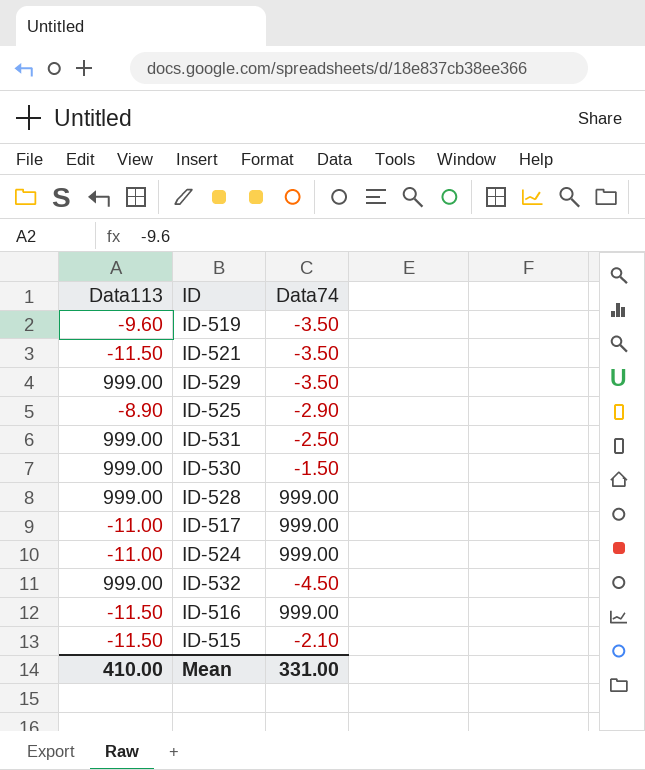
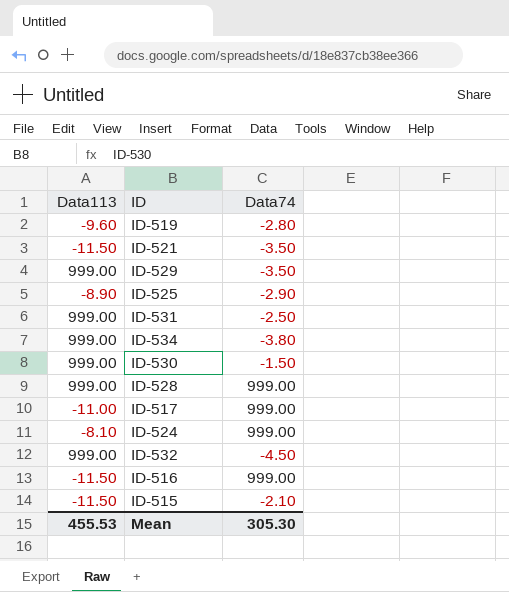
ID-519 | Data74: -3.50 -> -2.80
row ID-534: none -> 999.00 | -3.80
ID-524 | Data113: -11.00 -> -8.10
Mean | Data113: 410.00 -> 455.53
Mean | Data74: 331.00 -> 305.30

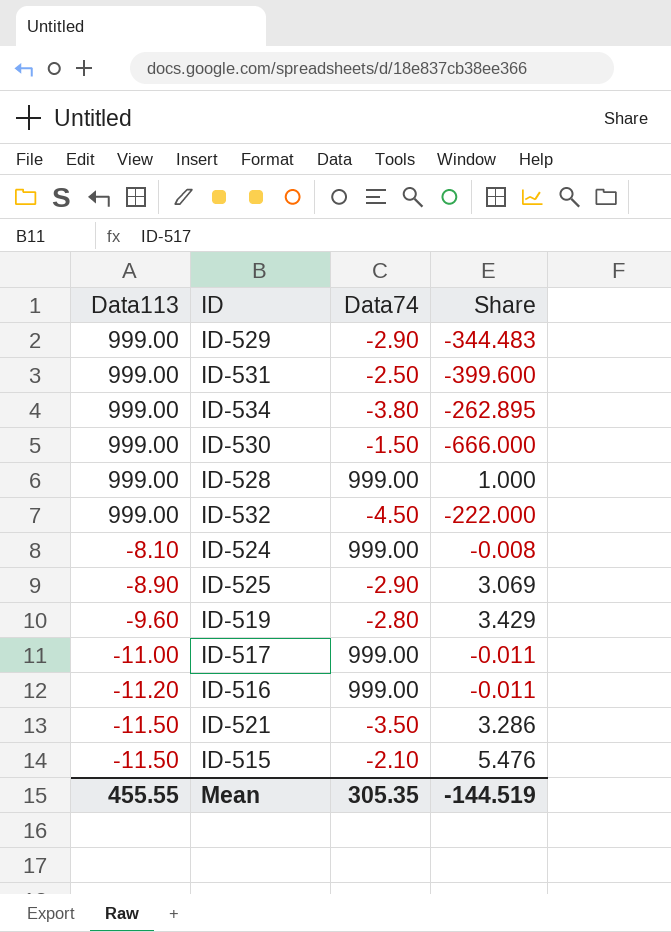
row order: none -> Data113 descending
column Share | formula: none -> [Data113] / [Data74]
ID-529 | Data74: -3.50 -> -2.90
ID-516 | Data113: -11.50 -> -11.20
Mean | Data113: 455.53 -> 455.55
Mean | Data74: 305.30 -> 305.35

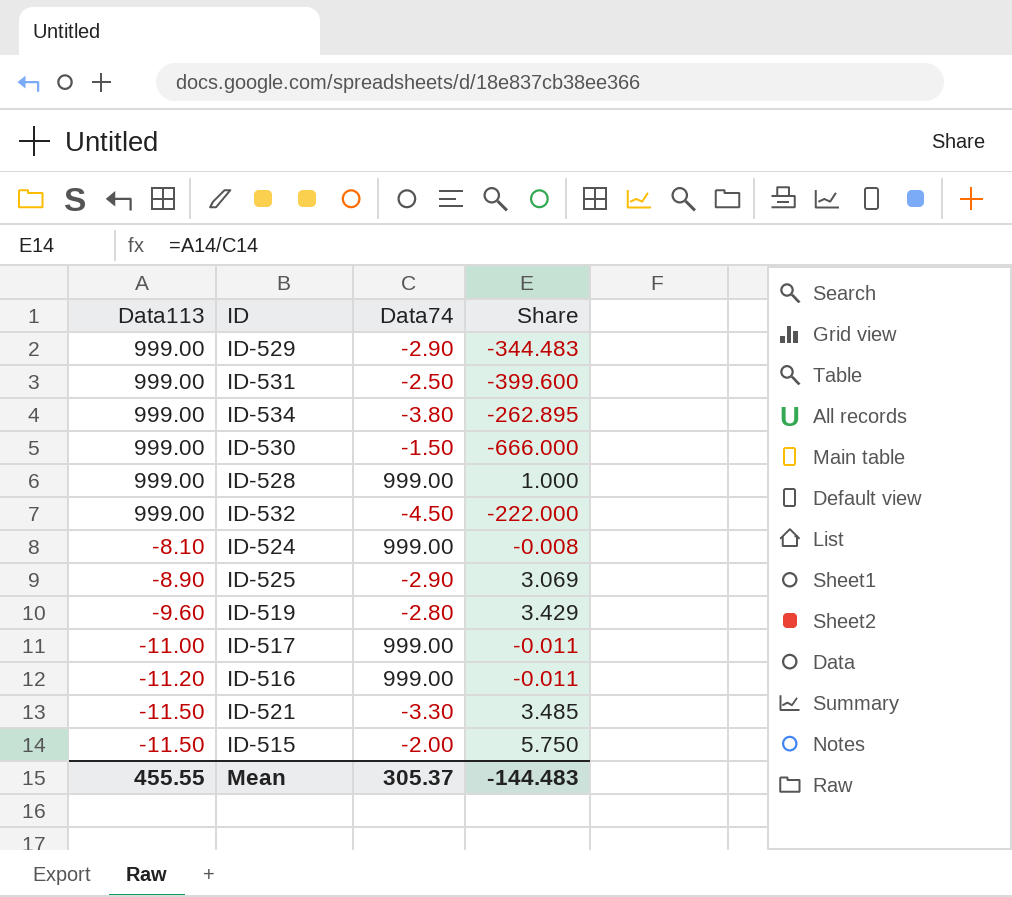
ID-521 | Data74: -3.50 -> -3.30
ID-521 | Share: 3.286 -> 3.485
ID-515 | Data74: -2.10 -> -2.00
ID-515 | Share: 5.476 -> 5.750
Mean | Data74: 305.35 -> 305.37
Mean | Share: -144.519 -> -144.483

